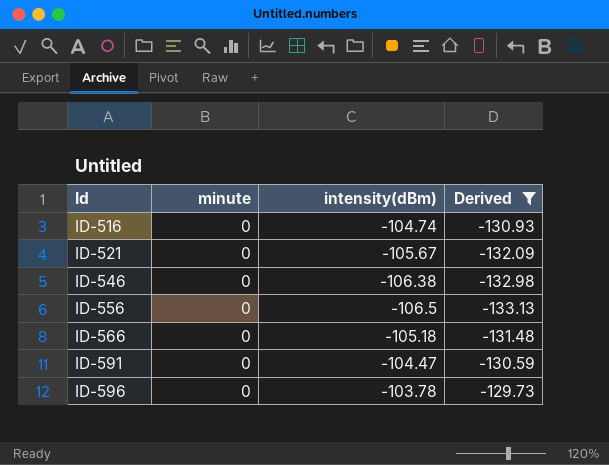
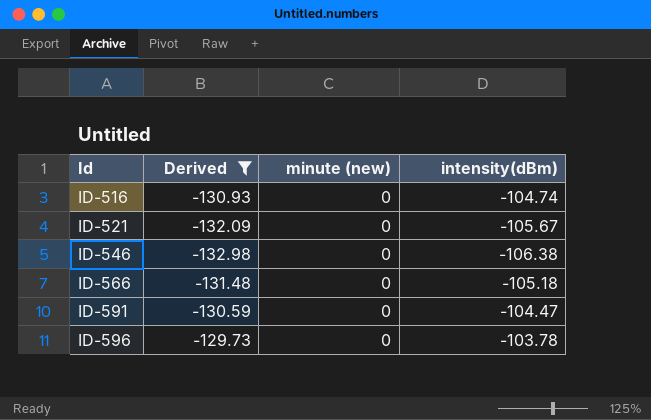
column Derived | position: 4 -> 2
column name: minute -> minute (new)
row ID-556: 0 | -106.5 | -133.13 -> none

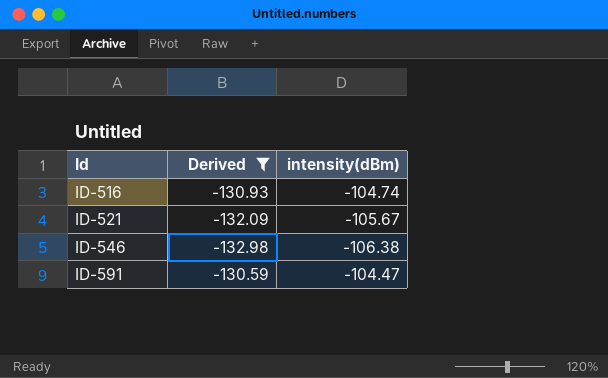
column minute (new) | position: 3 -> none
row ID-566: -131.48 | 0 | -105.18 -> none
row ID-596: -129.73 | 0 | -103.78 -> none

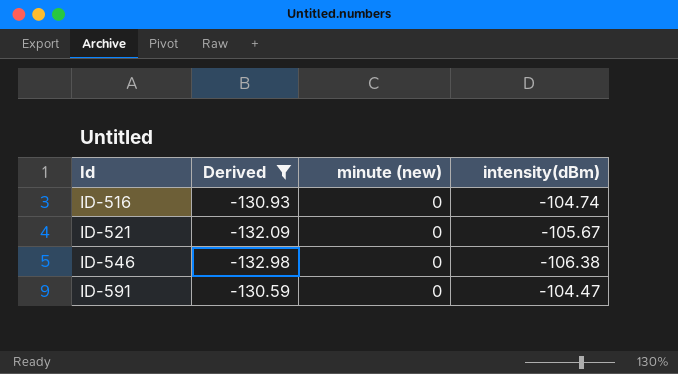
column minute (new) | position: none -> 3

